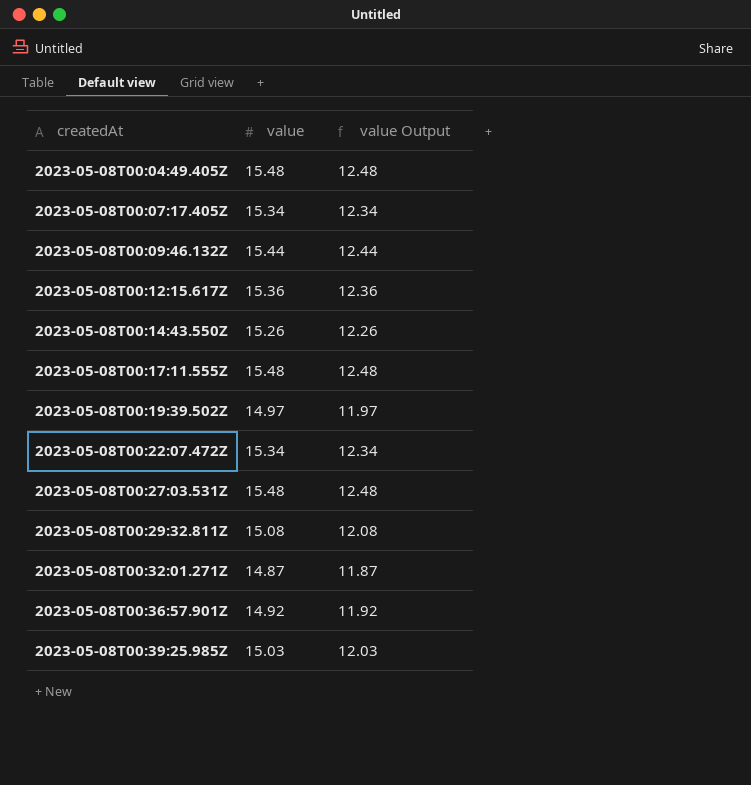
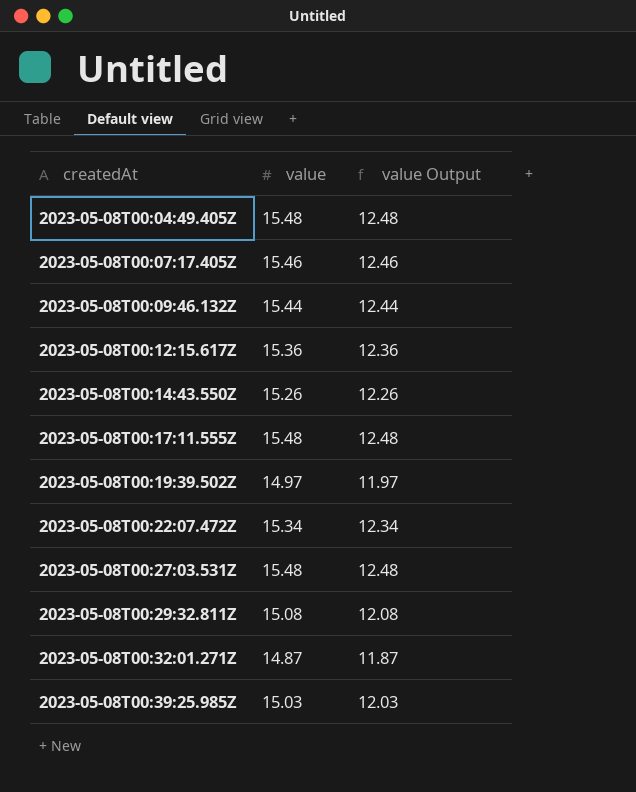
row 2023-05-08T00:36:57.901Z: 14.92 | 11.92 -> none
2023-05-08T00:07:17.405Z | value: 15.34 -> 15.46
2023-05-08T00:07:17.405Z | value Output: 12.34 -> 12.46

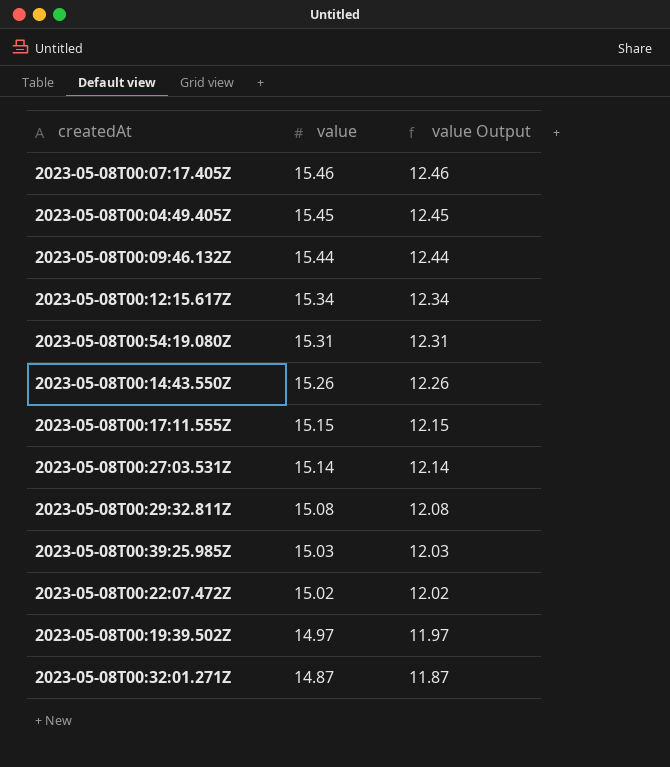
row order: createdAt ascending -> value descending
2023-05-08T00:04:49.405Z | value: 15.48 -> 15.45
2023-05-08T00:04:49.405Z | value Output: 12.48 -> 12.45
2023-05-08T00:12:15.617Z | value: 15.36 -> 15.34
2023-05-08T00:12:15.617Z | value Output: 12.36 -> 12.34
row 2023-05-08T00:54:19.080Z: none -> 15.31 | 12.31
2023-05-08T00:17:11.555Z | value: 15.48 -> 15.15
2023-05-08T00:17:11.555Z | value Output: 12.48 -> 12.15
2023-05-08T00:27:03.531Z | value: 15.48 -> 15.14
2023-05-08T00:27:03.531Z | value Output: 12.48 -> 12.14
2023-05-08T00:22:07.472Z | value: 15.34 -> 15.02
2023-05-08T00:22:07.472Z | value Output: 12.34 -> 12.02

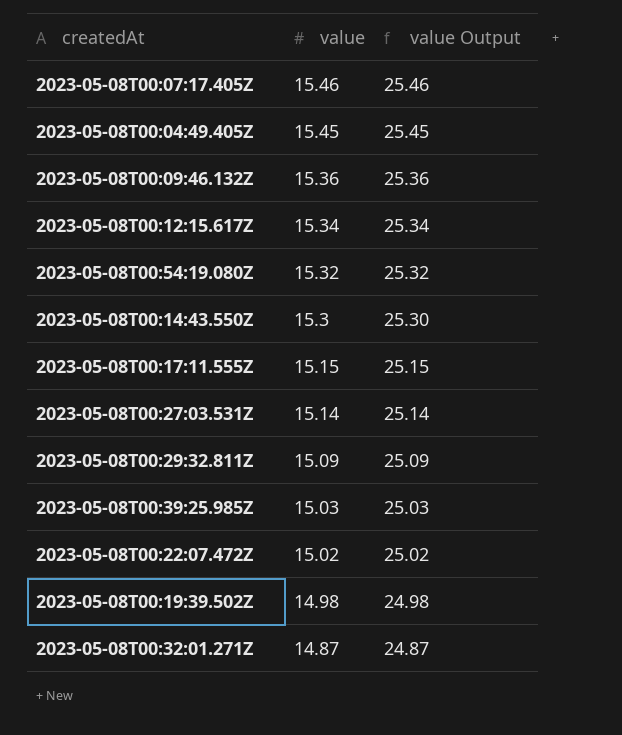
column value Output | formula: [value] - 3 -> [value] + 10
2023-05-08T00:09:46.132Z | value: 15.44 -> 15.36
2023-05-08T00:54:19.080Z | value: 15.31 -> 15.32
2023-05-08T00:14:43.550Z | value: 15.26 -> 15.3
2023-05-08T00:29:32.811Z | value: 15.08 -> 15.09
2023-05-08T00:19:39.502Z | value: 14.97 -> 14.98

